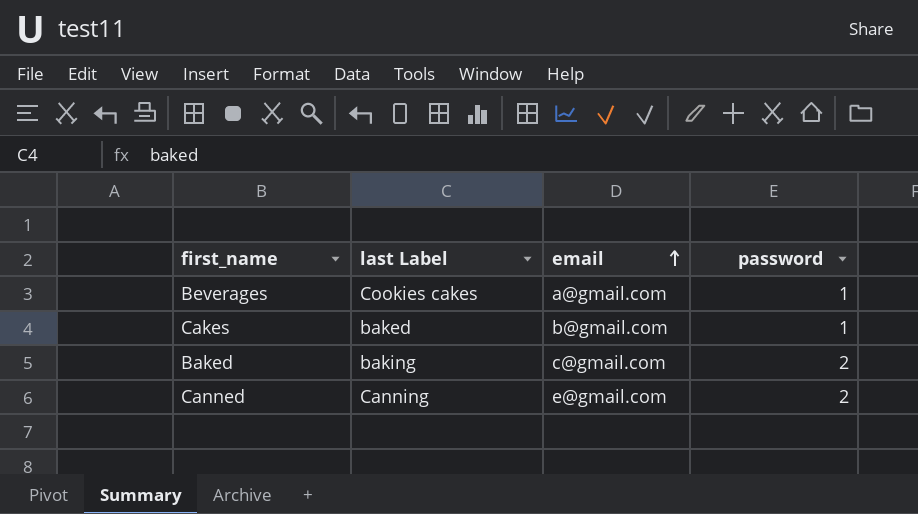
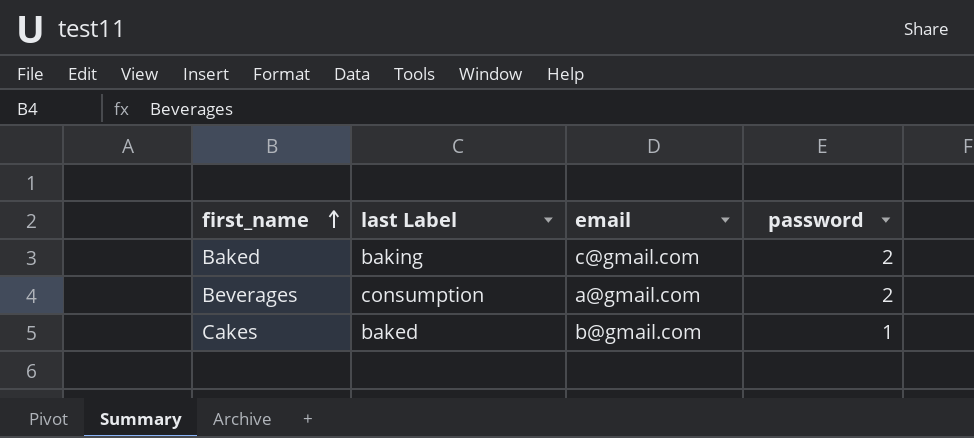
row order: email ascending -> first_name ascending
row Canned: Canning | e@gmail.com | 2 -> none
Beverages | last Label: Cookies cakes -> consumption
Beverages | password: 1 -> 2

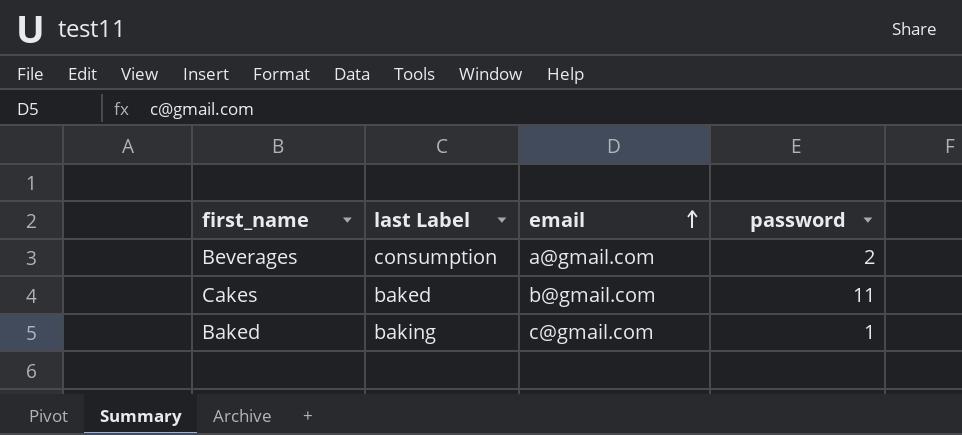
row order: first_name ascending -> email ascending
Cakes | password: 1 -> 11
Baked | password: 2 -> 1

